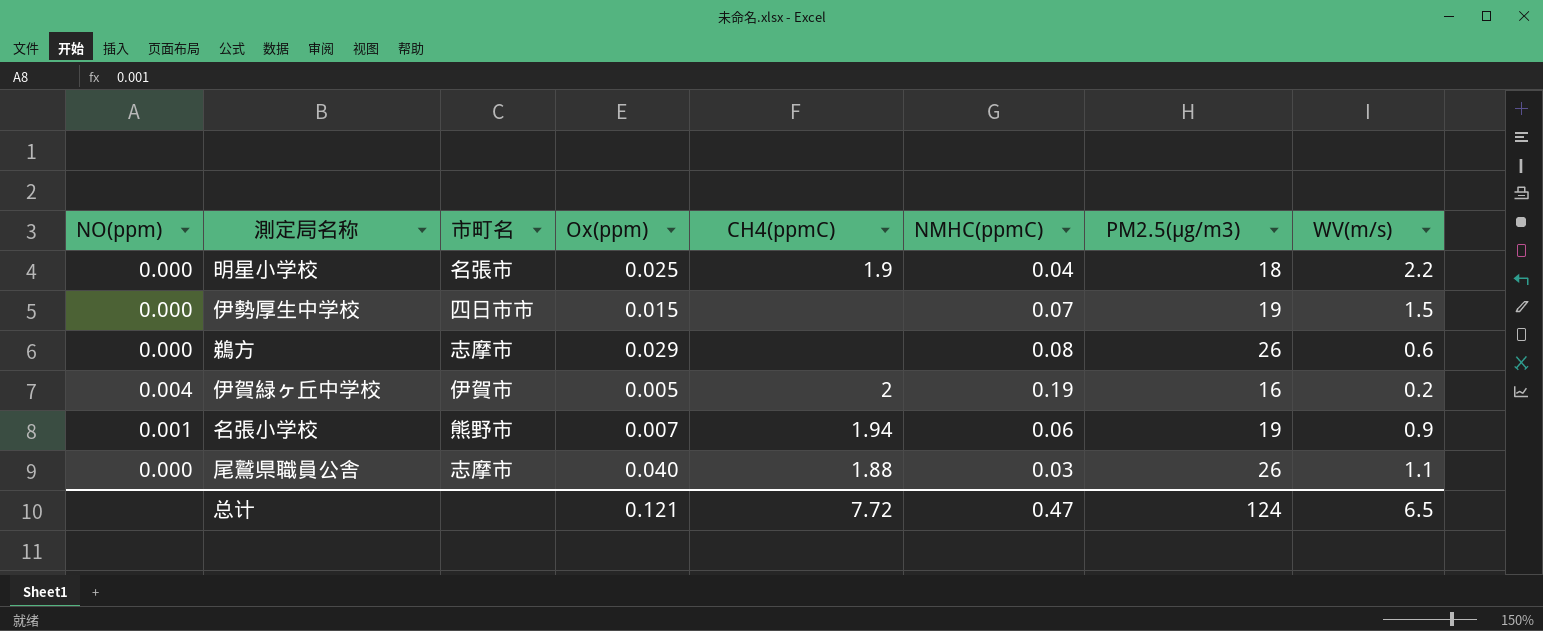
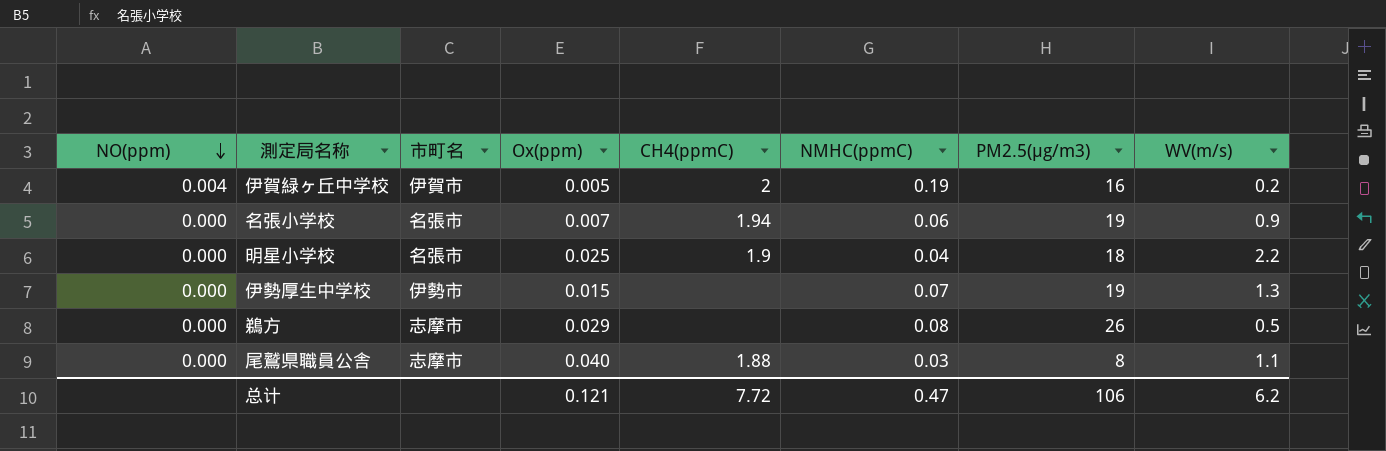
row order: none -> NO(ppm) descending
名張小学校 | NO(ppm): 0.001 -> 0.000
名張小学校 | 市町名: 熊野市 -> 名張市
伊勢厚生中学校 | 市町名: 四日市市 -> 伊勢市
伊勢厚生中学校 | WV(m/s): 1.5 -> 1.3
鵜方 | WV(m/s): 0.6 -> 0.5
尾鷲県職員公舎 | PM2.5(μg/m3): 26 -> 8
总计 | PM2.5(μg/m3): 124 -> 106
总计 | WV(m/s): 6.5 -> 6.2

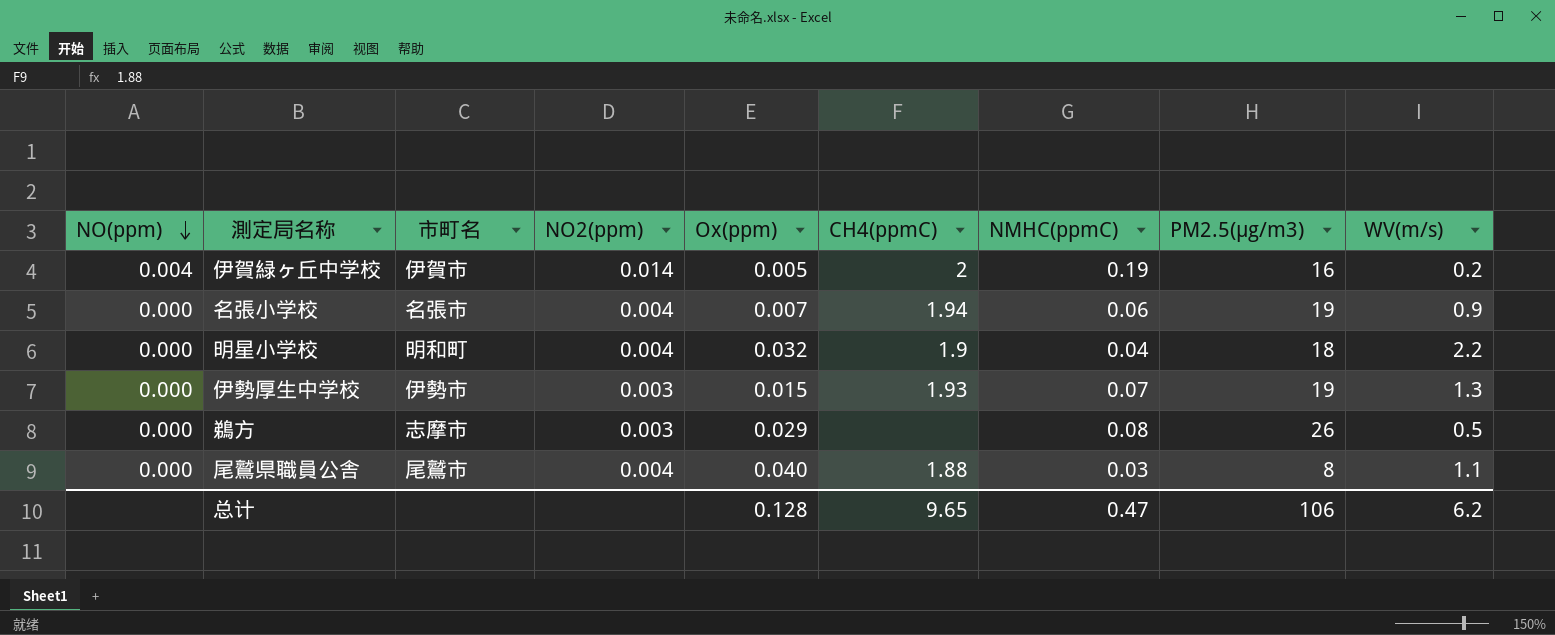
column NO2(ppm) | position: none -> 4
明星小学校 | 市町名: 名張市 -> 明和町
明星小学校 | Ox(ppm): 0.025 -> 0.032
伊勢厚生中学校 | CH4(ppmC): none -> 1.93
尾鷲県職員公舎 | 市町名: 志摩市 -> 尾鷲市
总计 | Ox(ppm): 0.121 -> 0.128
总计 | CH4(ppmC): 7.72 -> 9.65

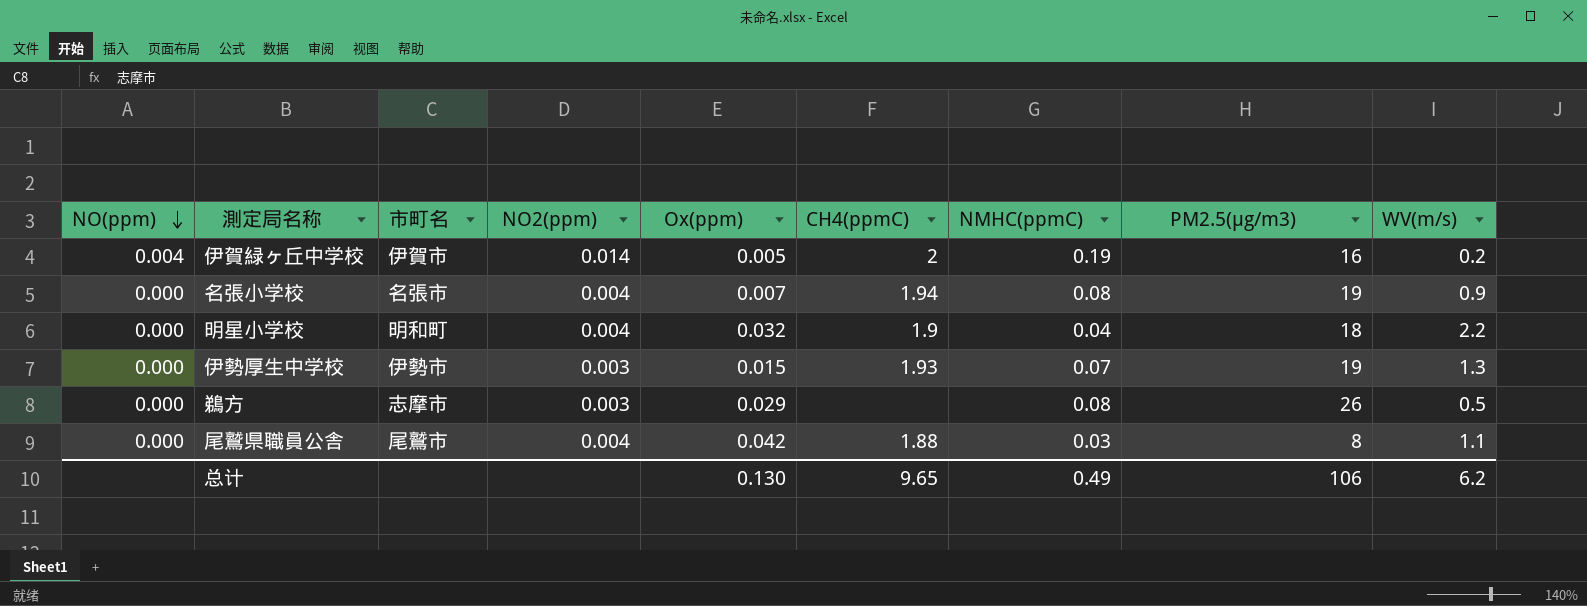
名張小学校 | NMHC(ppmC): 0.06 -> 0.08
尾鷲県職員公舎 | Ox(ppm): 0.040 -> 0.042
总计 | Ox(ppm): 0.128 -> 0.130
总计 | NMHC(ppmC): 0.47 -> 0.49

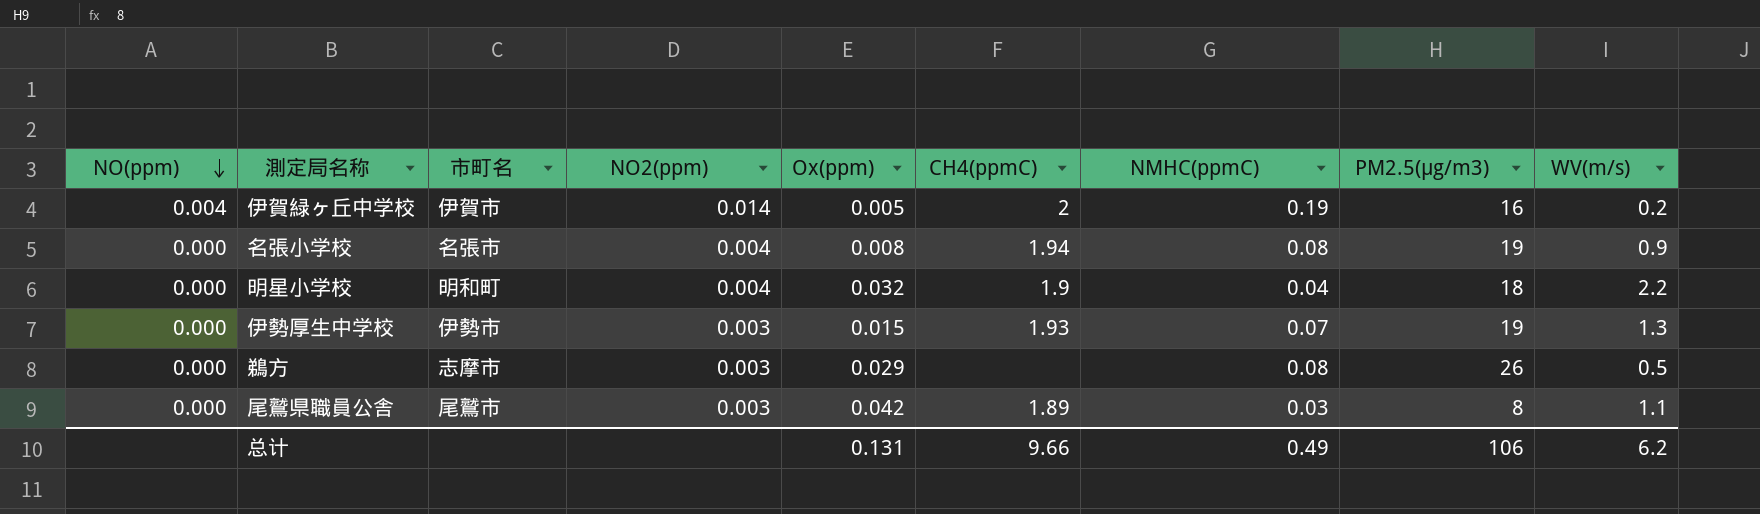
名張小学校 | Ox(ppm): 0.007 -> 0.008
尾鷲県職員公舎 | NO2(ppm): 0.004 -> 0.003
尾鷲県職員公舎 | CH4(ppmC): 1.88 -> 1.89
总计 | Ox(ppm): 0.130 -> 0.131
总计 | CH4(ppmC): 9.65 -> 9.66

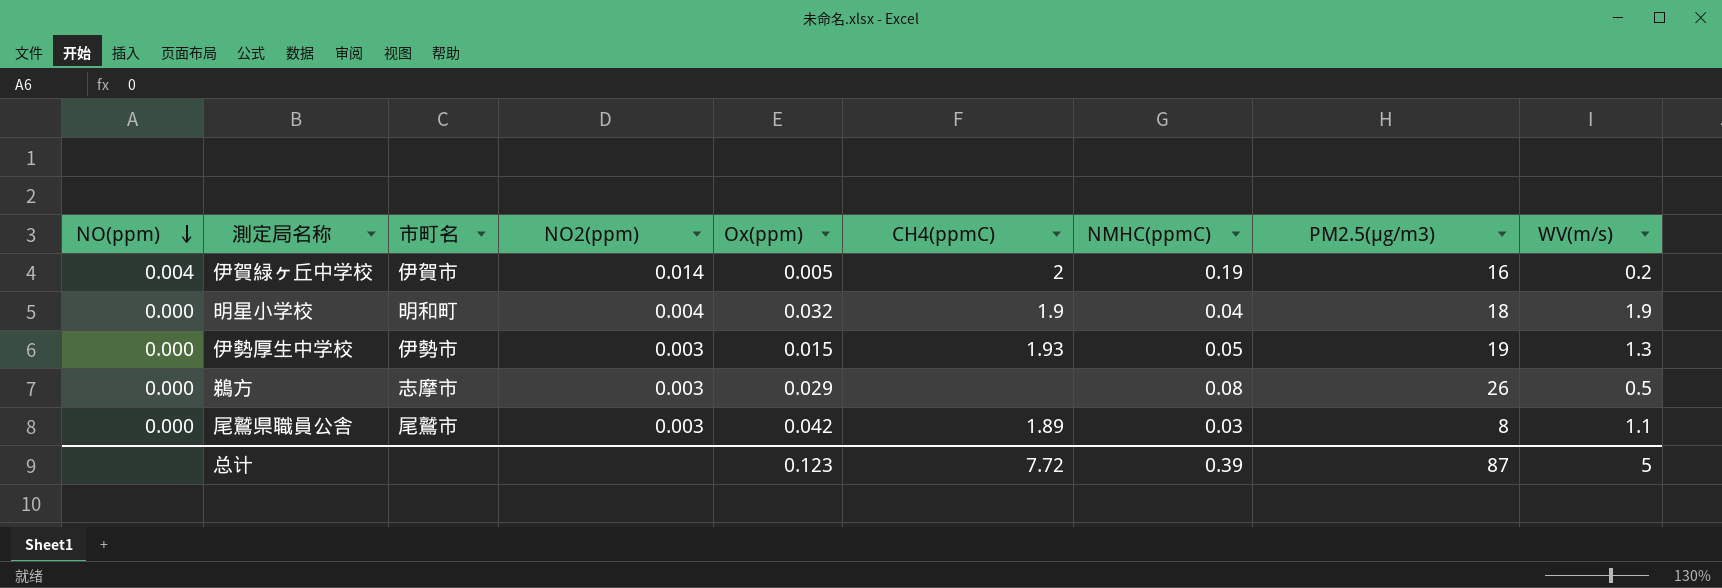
row 名張小学校: 0.000 | 名張市 | 0.004 | 0.008 | 1.94 | 0.08 | 19 | 0.9 -> none
明星小学校 | WV(m/s): 2.2 -> 1.9
伊勢厚生中学校 | NMHC(ppmC): 0.07 -> 0.05
总计 | Ox(ppm): 0.131 -> 0.123
总计 | CH4(ppmC): 9.66 -> 7.72
总计 | NMHC(ppmC): 0.49 -> 0.39
总计 | PM2.5(μg/m3): 106 -> 87
总计 | WV(m/s): 6.2 -> 5

